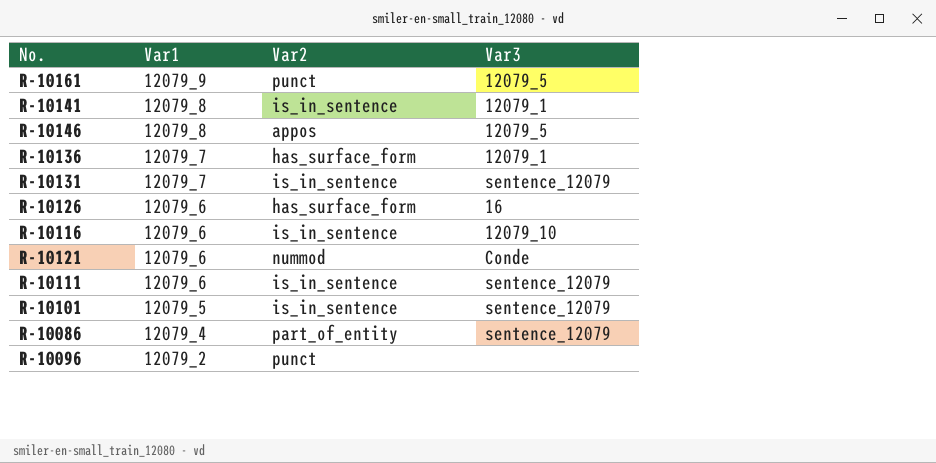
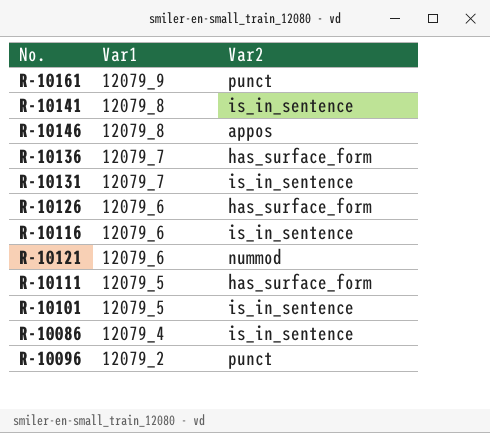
column Var3 | position: 4 -> none
R-10111 | Var1: 12079_6 -> 12079_5
R-10111 | Var2: is_in_sentence -> has_surface_form
R-10086 | Var2: part_of_entity -> is_in_sentence

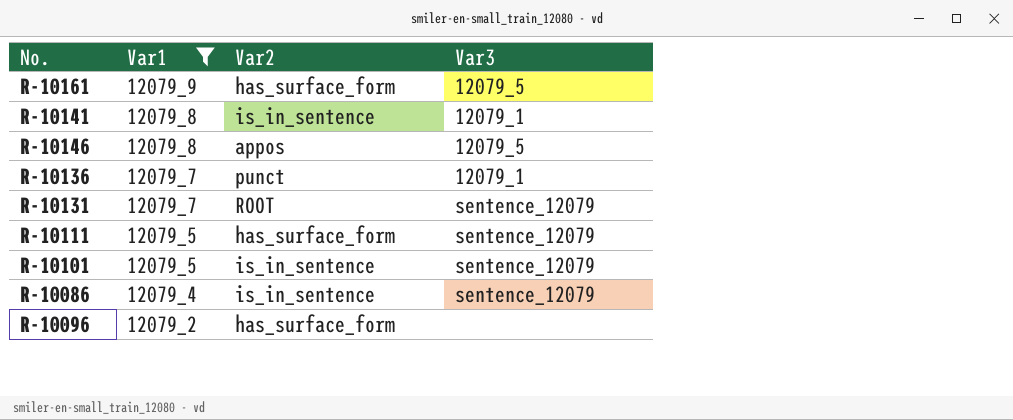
filter: none -> Var1 != 12079_6
column Var3 | position: none -> 4
R-10161 | Var2: punct -> has_surface_form
R-10136 | Var2: has_surface_form -> punct
R-10131 | Var2: is_in_sentence -> ROOT
R-10096 | Var2: punct -> has_surface_form

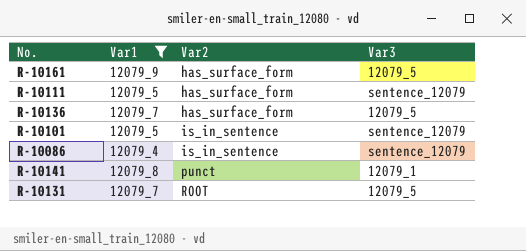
row order: Var1 descending -> Var2 ascending
row R-10146: 12079_8 | appos | 12079_5 -> none
row R-10096: 12079_2 | has_surface_form | none -> none
R-10136 | Var2: punct -> has_surface_form
R-10136 | Var3: 12079_1 -> 12079_5
R-10141 | Var2: is_in_sentence -> punct
R-10131 | Var3: sentence_12079 -> 12079_5

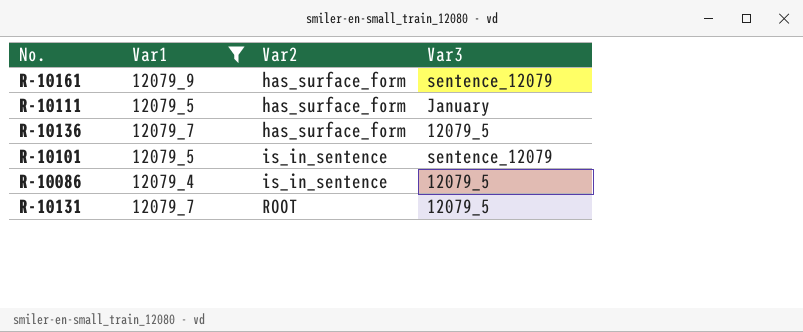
row R-10141: 12079_8 | punct | 12079_1 -> none
R-10161 | Var3: 12079_5 -> sentence_12079
R-10111 | Var3: sentence_12079 -> January
R-10086 | Var3: sentence_12079 -> 12079_5

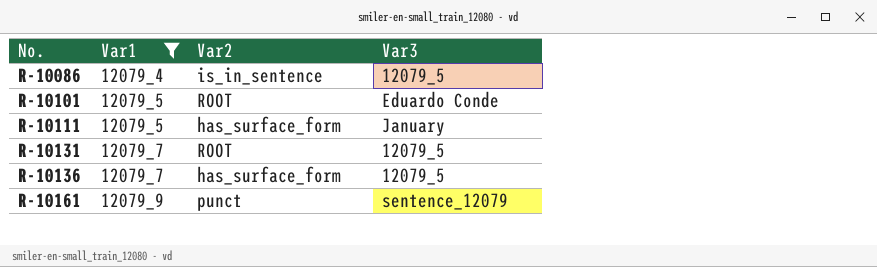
row order: Var2 ascending -> No. ascending
R-10101 | Var2: is_in_sentence -> ROOT
R-10101 | Var3: sentence_12079 -> Eduardo Conde
R-10161 | Var2: has_surface_form -> punct

